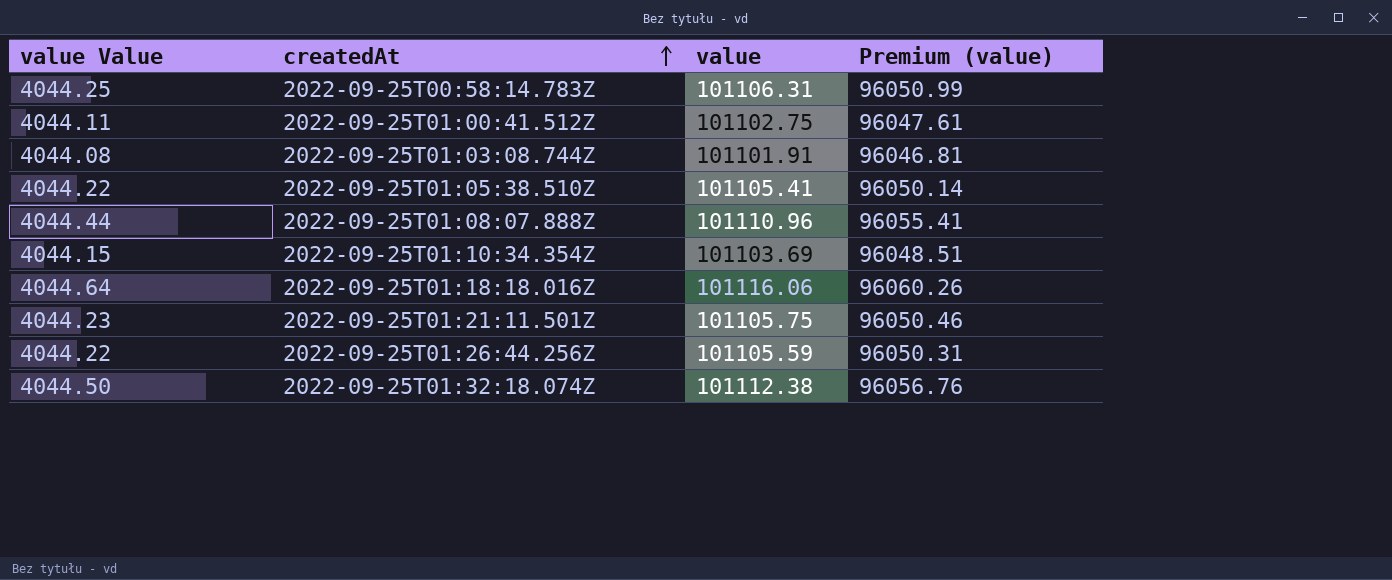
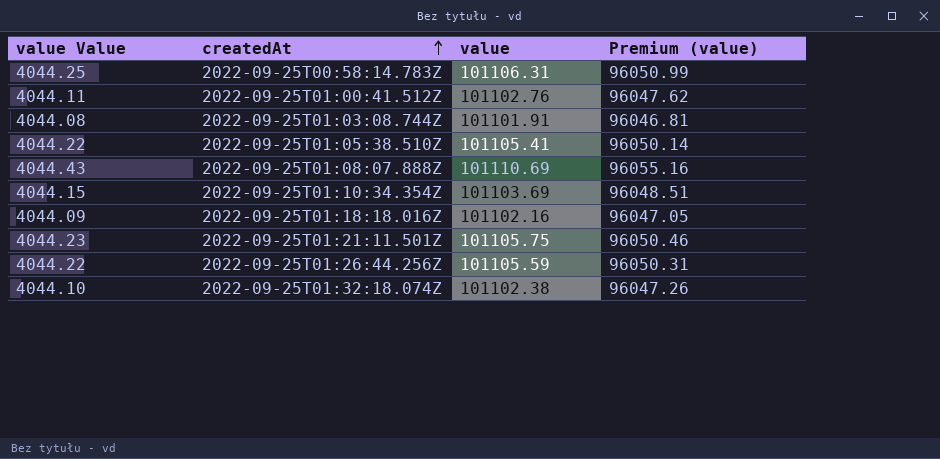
2022-09-25T01:00:41.512Z | value: 101102.75 -> 101102.76
2022-09-25T01:00:41.512Z | Premium (value): 96047.61 -> 96047.62
2022-09-25T01:08:07.888Z | value Value: 4044.44 -> 4044.43
2022-09-25T01:08:07.888Z | value: 101110.96 -> 101110.69
2022-09-25T01:08:07.888Z | Premium (value): 96055.41 -> 96055.16
2022-09-25T01:18:18.016Z | value Value: 4044.64 -> 4044.09
2022-09-25T01:18:18.016Z | value: 101116.06 -> 101102.16
2022-09-25T01:18:18.016Z | Premium (value): 96060.26 -> 96047.05
2022-09-25T01:32:18.074Z | value Value: 4044.50 -> 4044.10
2022-09-25T01:32:18.074Z | value: 101112.38 -> 101102.38
2022-09-25T01:32:18.074Z | Premium (value): 96056.76 -> 96047.26

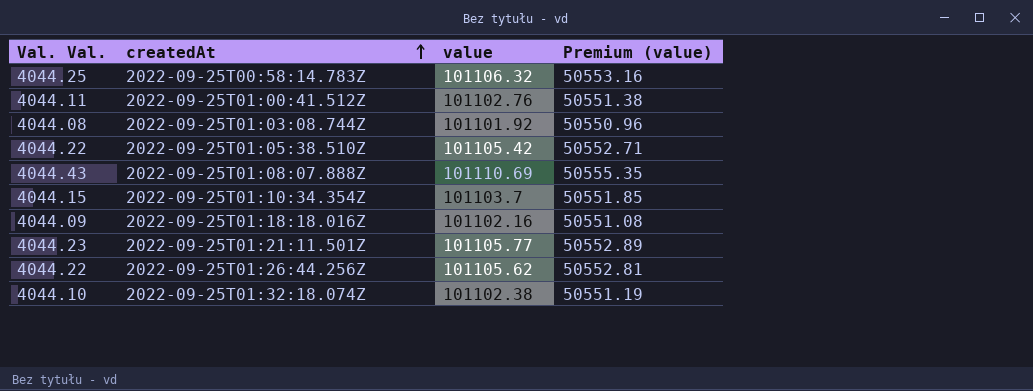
column name: value Value -> Val. Val.
column Premium (value) | formula: [value] * 0.95 -> [value] * 0.5
2022-09-25T00:58:14.783Z | value: 101106.31 -> 101106.32
2022-09-25T01:03:08.744Z | value: 101101.91 -> 101101.92
2022-09-25T01:05:38.510Z | value: 101105.41 -> 101105.42
2022-09-25T01:10:34.354Z | value: 101103.69 -> 101103.7
2022-09-25T01:21:11.501Z | value: 101105.75 -> 101105.77
2022-09-25T01:26:44.256Z | value: 101105.59 -> 101105.62

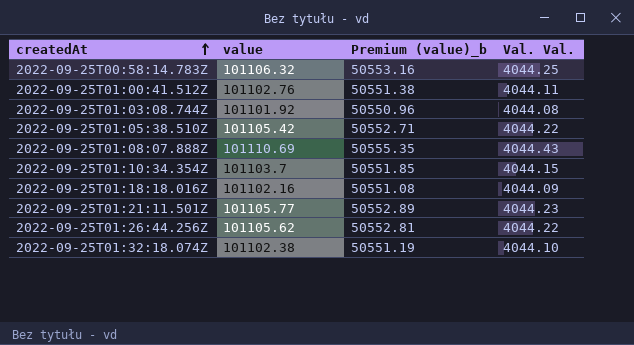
column name: Premium (value) -> Premium (value)_b
column Val. Val. | position: 1 -> 4

